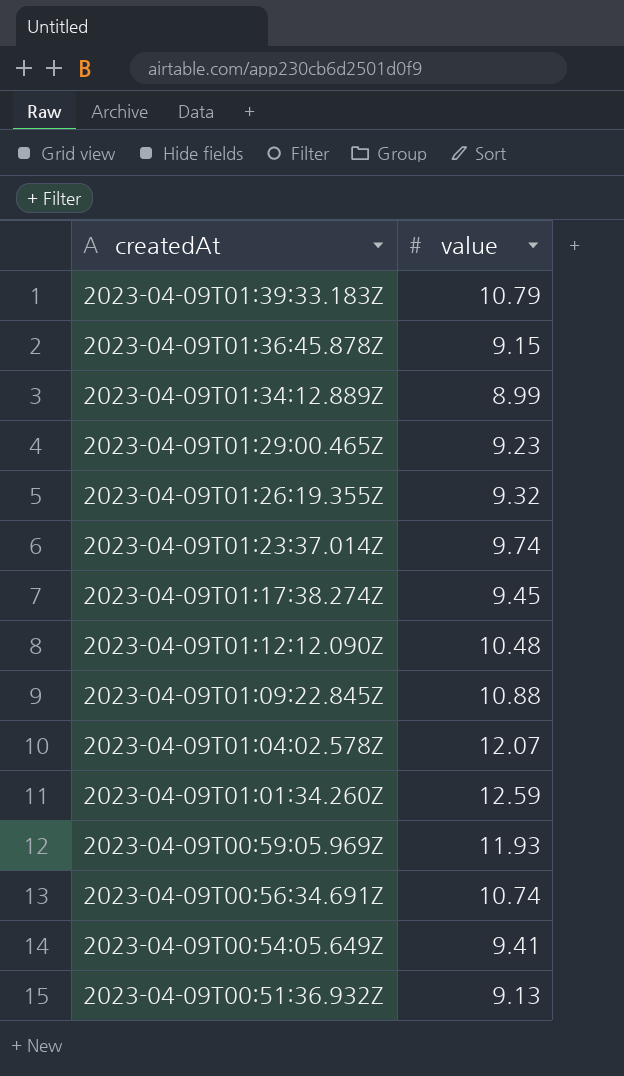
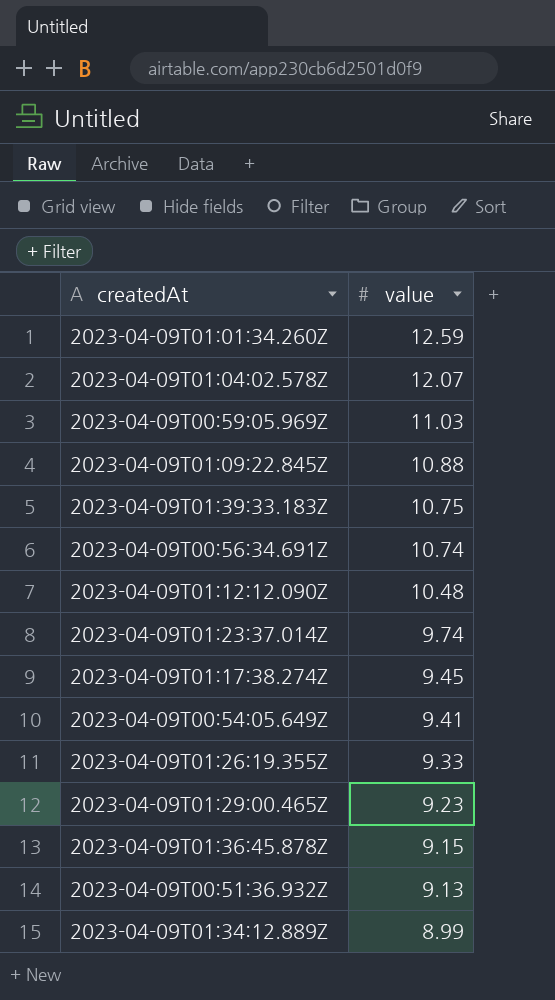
row order: createdAt descending -> value descending
2023-04-09T00:59:05.969Z | value: 11.93 -> 11.03
2023-04-09T01:39:33.183Z | value: 10.79 -> 10.75
2023-04-09T01:26:19.355Z | value: 9.32 -> 9.33

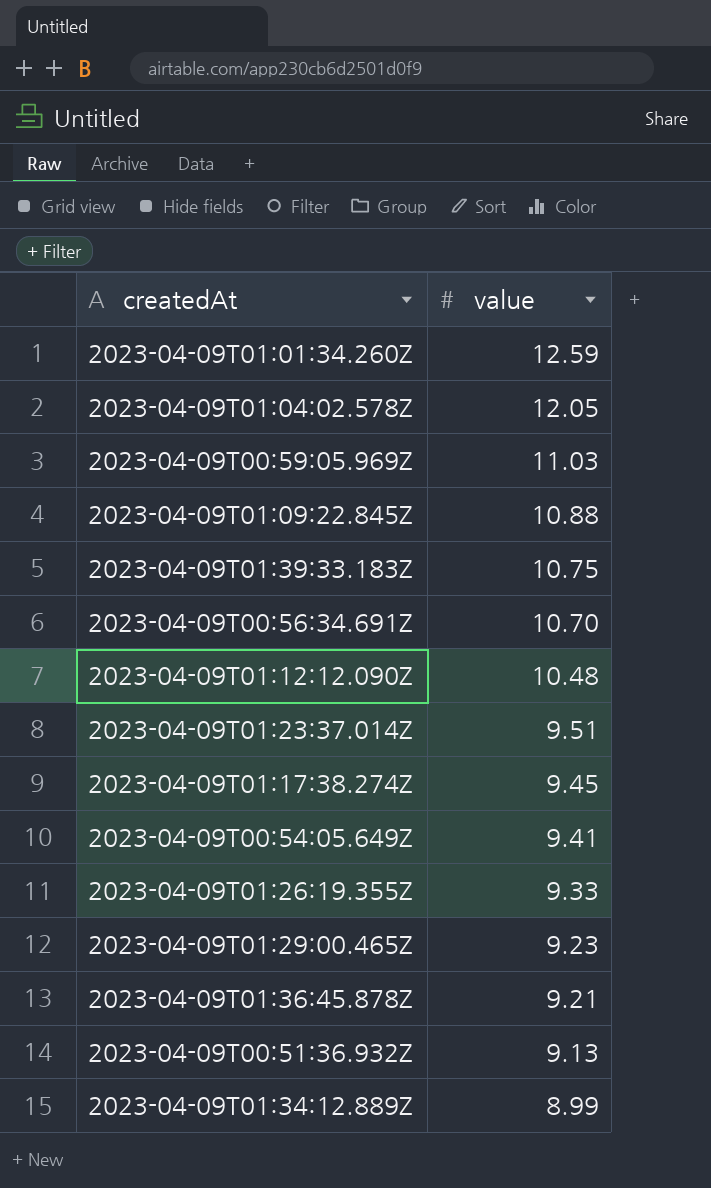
2023-04-09T01:04:02.578Z | value: 12.07 -> 12.05
2023-04-09T00:56:34.691Z | value: 10.74 -> 10.70
2023-04-09T01:23:37.014Z | value: 9.74 -> 9.51
2023-04-09T01:36:45.878Z | value: 9.15 -> 9.21

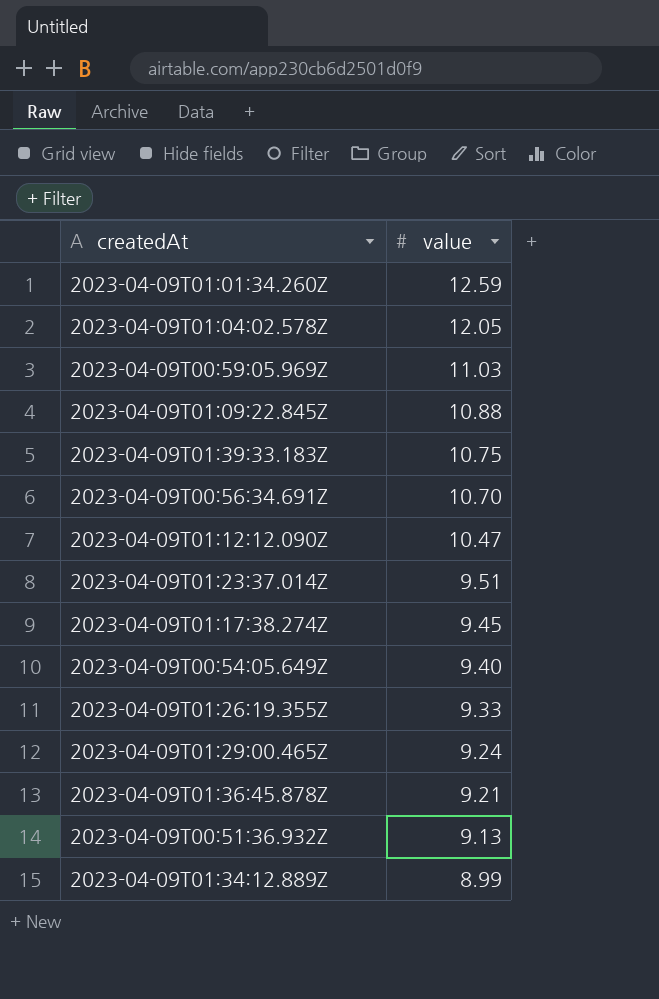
2023-04-09T01:12:12.090Z | value: 10.48 -> 10.47
2023-04-09T00:54:05.649Z | value: 9.41 -> 9.40
2023-04-09T01:29:00.465Z | value: 9.23 -> 9.24

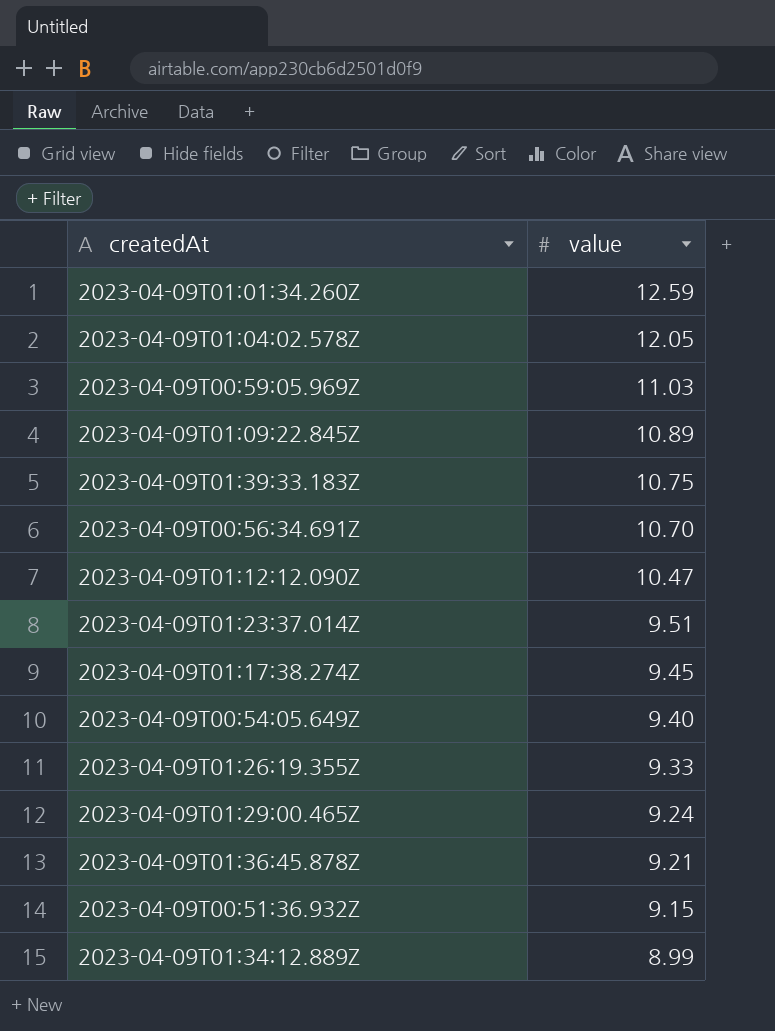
2023-04-09T01:09:22.845Z | value: 10.88 -> 10.89
2023-04-09T00:51:36.932Z | value: 9.13 -> 9.15

